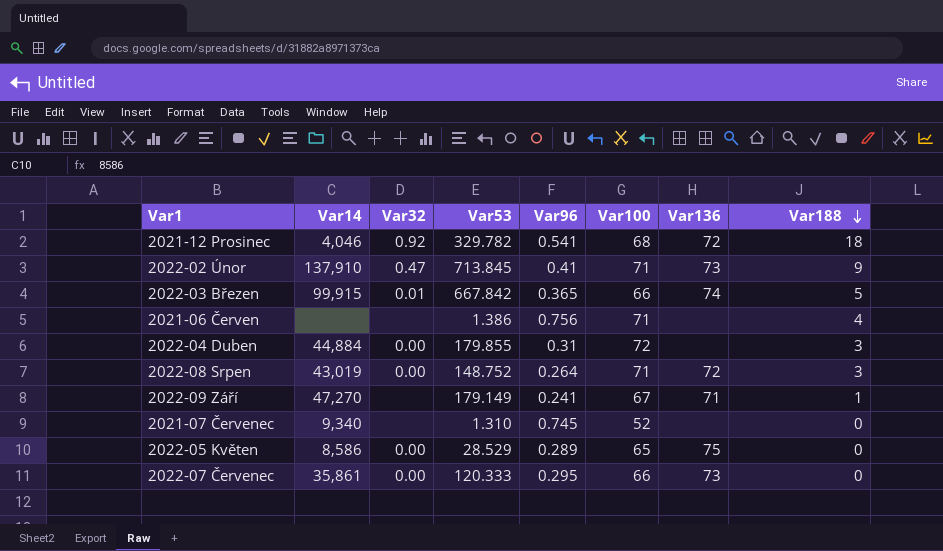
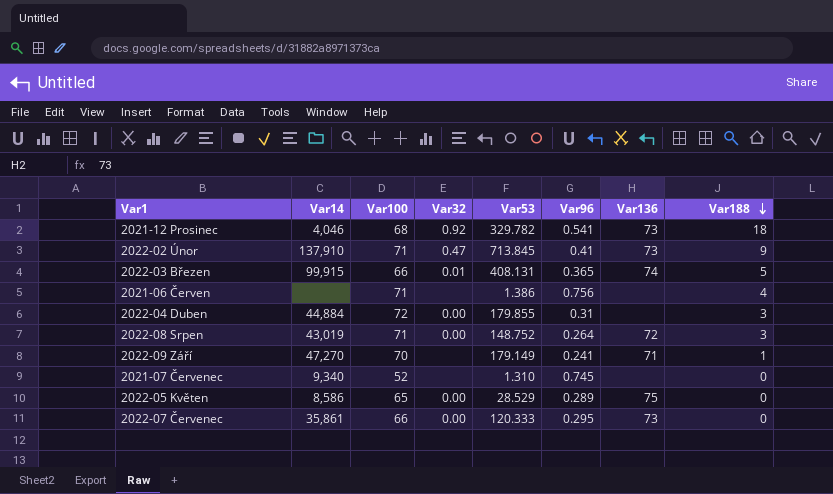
column Var100 | position: 6 -> 3
2021-12 Prosinec | Var136: 72 -> 73
2022-03 Březen | Var53: 667.842 -> 408.131
2022-09 Září | Var100: 67 -> 70

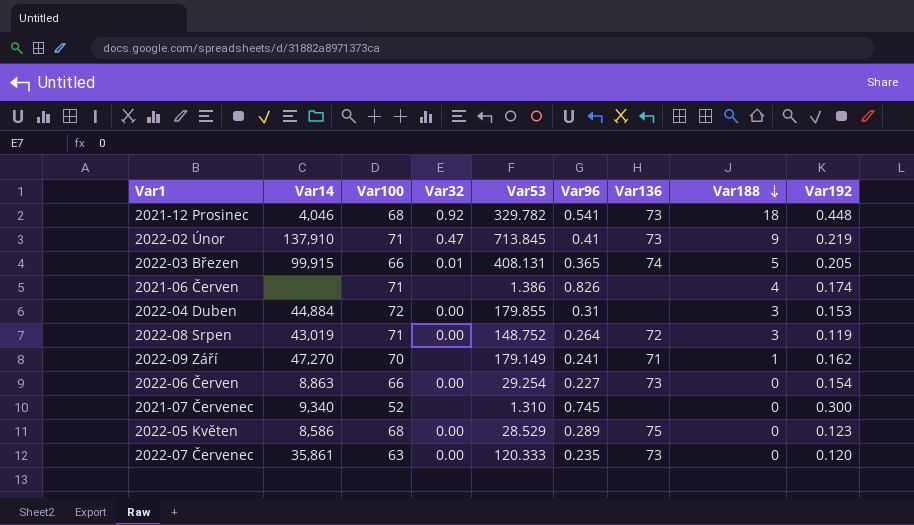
column Var192 | position: none -> 9
2021-06 Červen | Var96: 0.756 -> 0.826
row 2022-06 Červen: none -> 8,863 | 66 | 0.00 | 29.254 | 0.227 | 73 | 0 | 0.154
2022-05 Květen | Var100: 65 -> 68
2022-07 Červenec | Var100: 66 -> 63
2022-07 Červenec | Var96: 0.295 -> 0.235

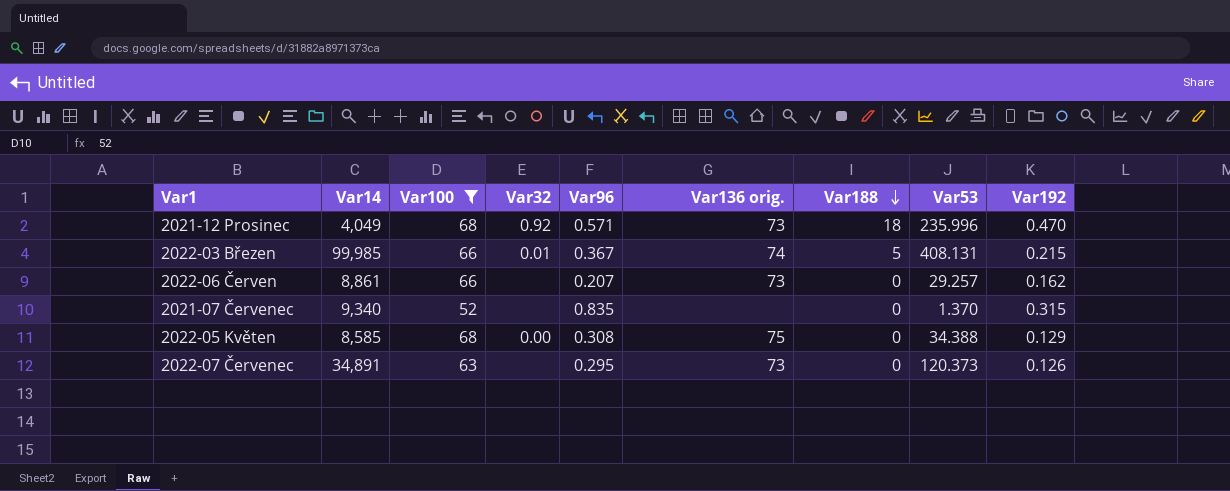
filter: none -> Var100 <= 68
column name: Var136 -> Var136 orig.
column Var53 | position: 5 -> 8
2021-12 Prosinec | Var14: 4,046 -> 4,049
2021-12 Prosinec | Var96: 0.541 -> 0.571
2021-12 Prosinec | Var53: 329.782 -> 235.996
2021-12 Prosinec | Var192: 0.448 -> 0.470
2022-03 Březen | Var14: 99,915 -> 99,985
2022-03 Březen | Var96: 0.365 -> 0.367
2022-03 Březen | Var192: 0.205 -> 0.215
2022-06 Červen | Var14: 8,863 -> 8,861
2022-06 Červen | Var32: 0.00 -> none
2022-06 Červen | Var96: 0.227 -> 0.207
2022-06 Červen | Var53: 29.254 -> 29.257
2022-06 Červen | Var192: 0.154 -> 0.162
2021-07 Červenec | Var96: 0.745 -> 0.835
2021-07 Červenec | Var53: 1.310 -> 1.370
2021-07 Červenec | Var192: 0.300 -> 0.315
2022-05 Květen | Var14: 8,586 -> 8,585
2022-05 Květen | Var96: 0.289 -> 0.308
2022-05 Květen | Var53: 28.529 -> 34.388
2022-05 Květen | Var192: 0.123 -> 0.129
2022-07 Červenec | Var14: 35,861 -> 34,891
2022-07 Červenec | Var32: 0.00 -> none
2022-07 Červenec | Var96: 0.235 -> 0.295
2022-07 Červenec | Var53: 120.333 -> 120.373
2022-07 Červenec | Var192: 0.120 -> 0.126

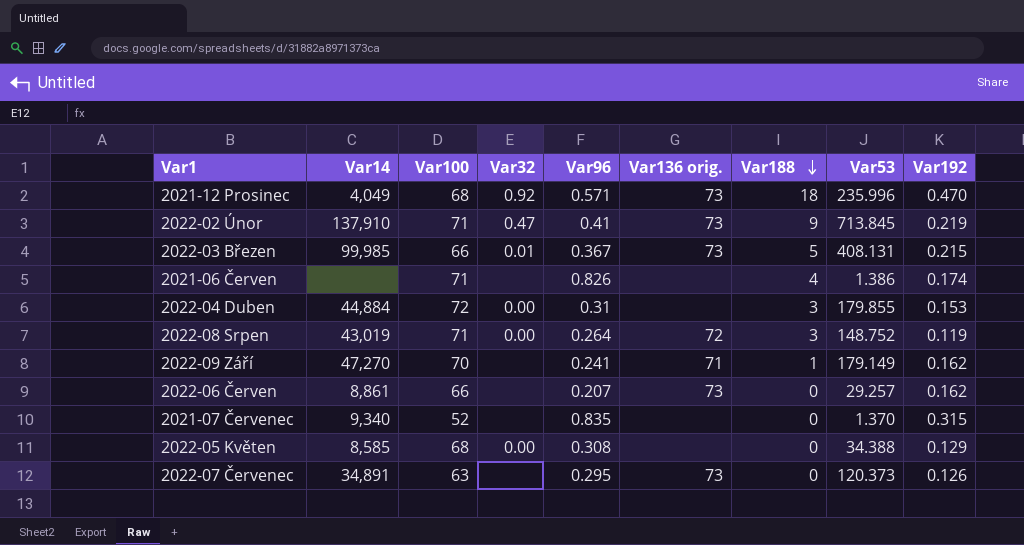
filter: Var100 <= 68 -> none
2022-03 Březen | Var136 orig.: 74 -> 73
2022-05 Květen | Var136 orig.: 75 -> none

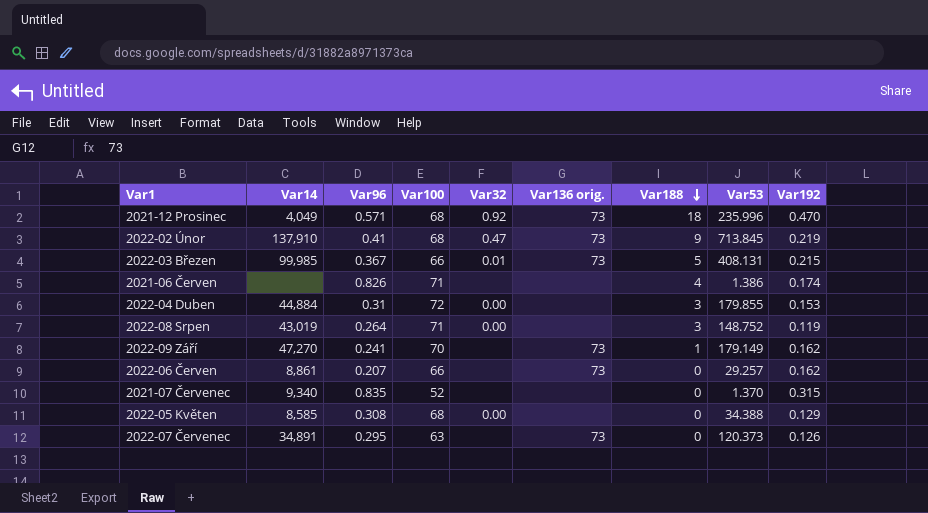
column Var96 | position: 5 -> 3
2022-02 Únor | Var100: 71 -> 68
2022-08 Srpen | Var136 orig.: 72 -> none
2022-09 Září | Var136 orig.: 71 -> 73

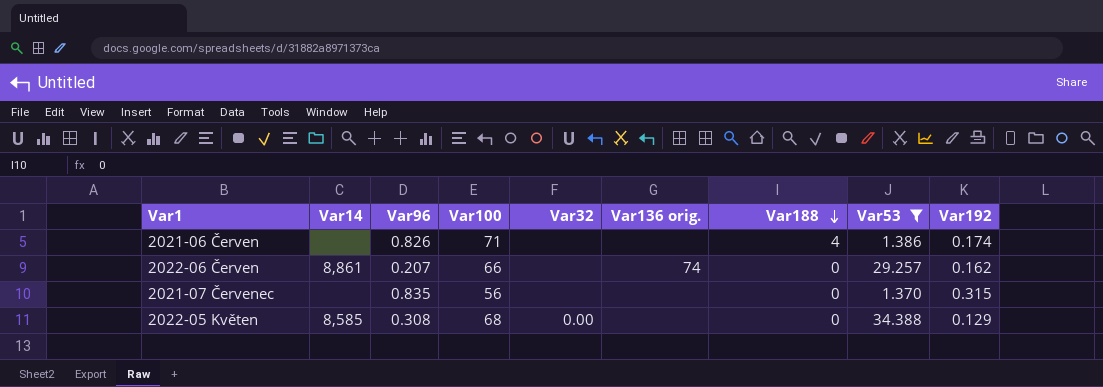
filter: none -> Var53 <= 34.388
2022-06 Červen | Var136 orig.: 73 -> 74
2021-07 Červenec | Var14: 9,340 -> none
2021-07 Červenec | Var100: 52 -> 56

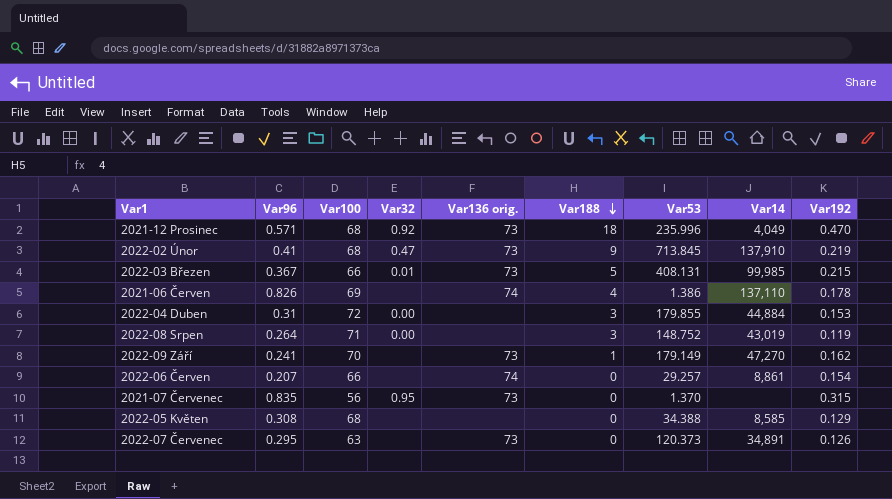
filter: Var53 <= 34.388 -> none
column Var14 | position: 2 -> 8
2021-06 Červen | Var100: 71 -> 69
2021-06 Červen | Var136 orig.: none -> 74
2021-06 Červen | Var14: none -> 137,110
2021-06 Červen | Var192: 0.174 -> 0.178
2022-06 Červen | Var192: 0.162 -> 0.154
2021-07 Červenec | Var32: none -> 0.95
2021-07 Červenec | Var136 orig.: none -> 73
2022-05 Květen | Var32: 0.00 -> none

